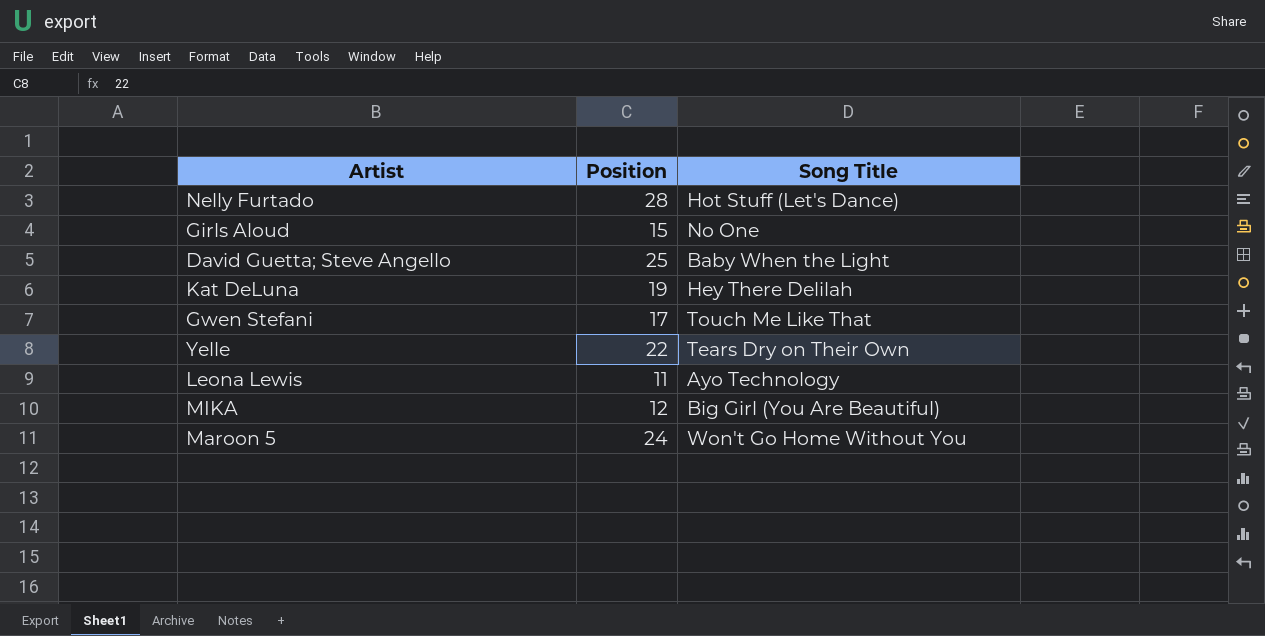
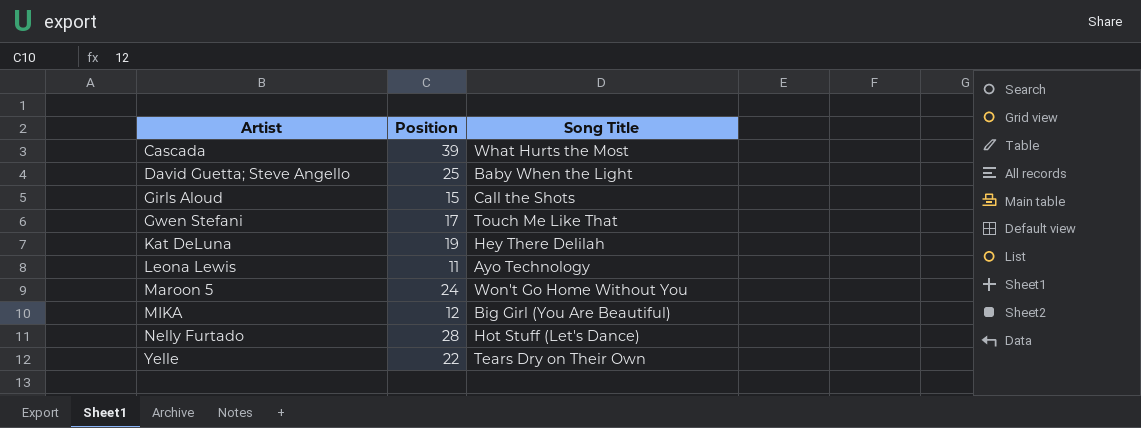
row order: none -> Artist ascending
row Cascada: none -> 39 | What Hurts the Most
Girls Aloud | Song Title: No One -> Call the Shots

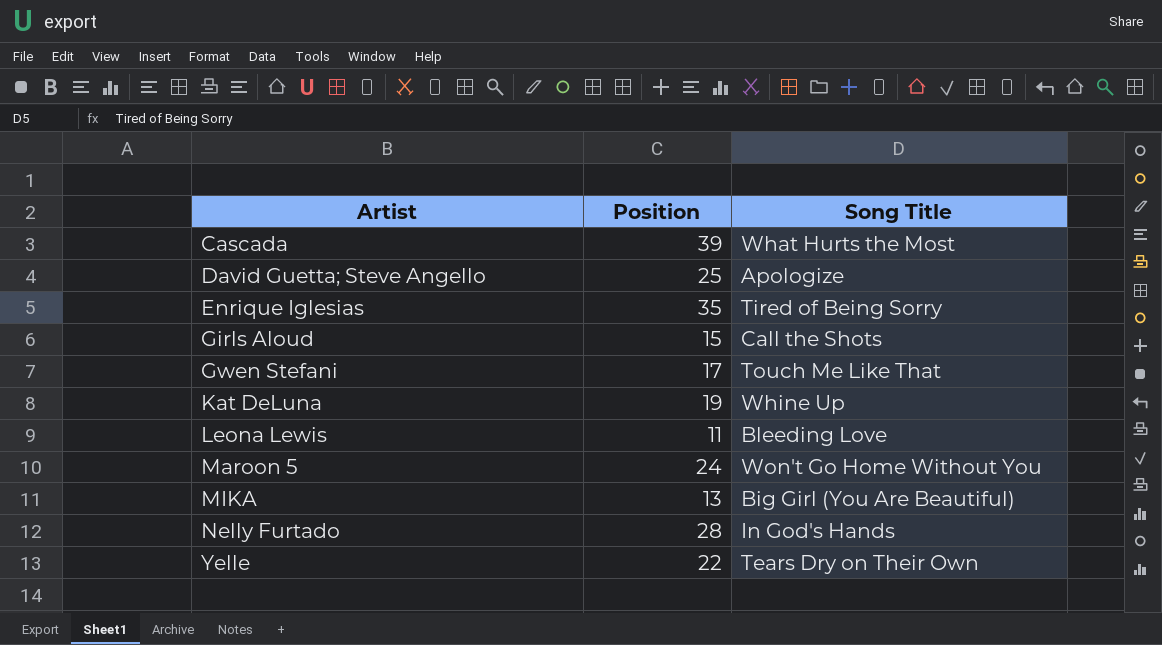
David Guetta; Steve Angello | Song Title: Baby When the Light -> Apologize
row Enrique Iglesias: none -> 35 | Tired of Being Sorry
Kat DeLuna | Song Title: Hey There Delilah -> Whine Up
Leona Lewis | Song Title: Ayo Technology -> Bleeding Love
MIKA | Position: 12 -> 13
Nelly Furtado | Song Title: Hot Stuff (Let's Dance) -> In God's Hands

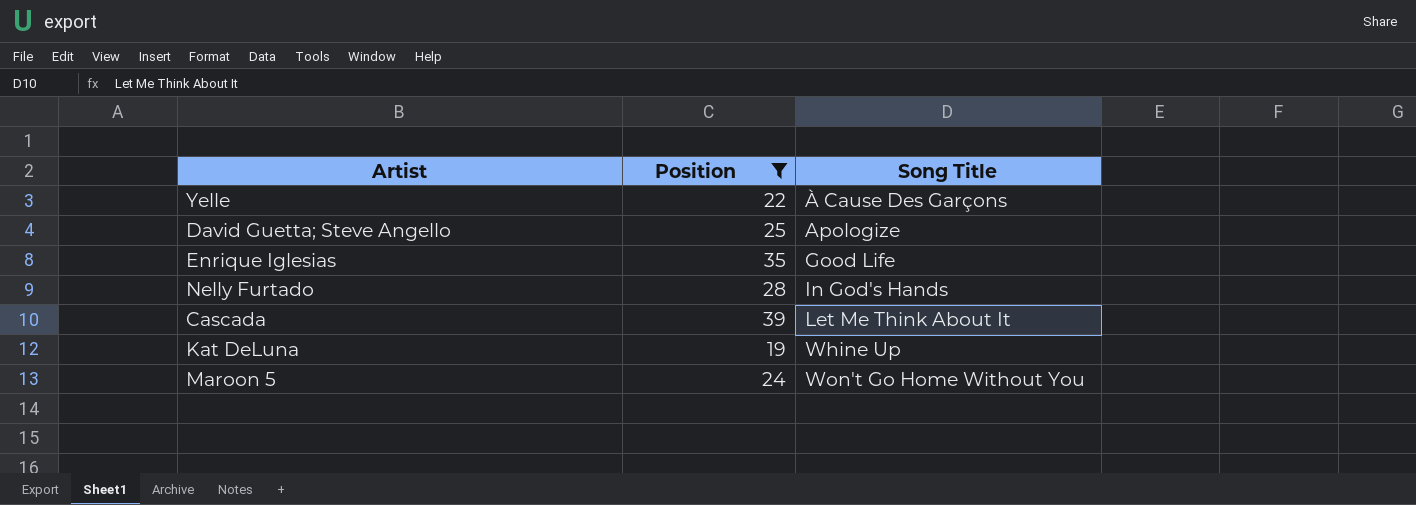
filter: none -> Position >= 19
row order: Artist ascending -> Song Title ascending
Yelle | Song Title: Tears Dry on Their Own -> À Cause Des Garçons
Enrique Iglesias | Song Title: Tired of Being Sorry -> Good Life
Cascada | Song Title: What Hurts the Most -> Let Me Think About It

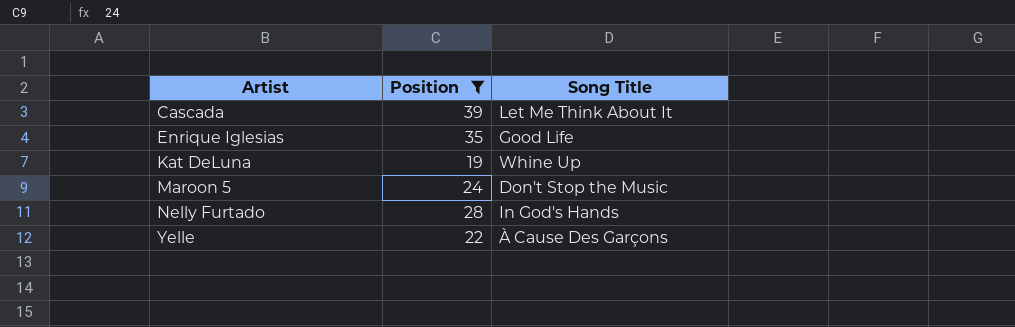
row order: Song Title ascending -> Artist ascending
row David Guetta; Steve Angello: 25 | Apologize -> none
Maroon 5 | Song Title: Won't Go Home Without You -> Don't Stop the Music

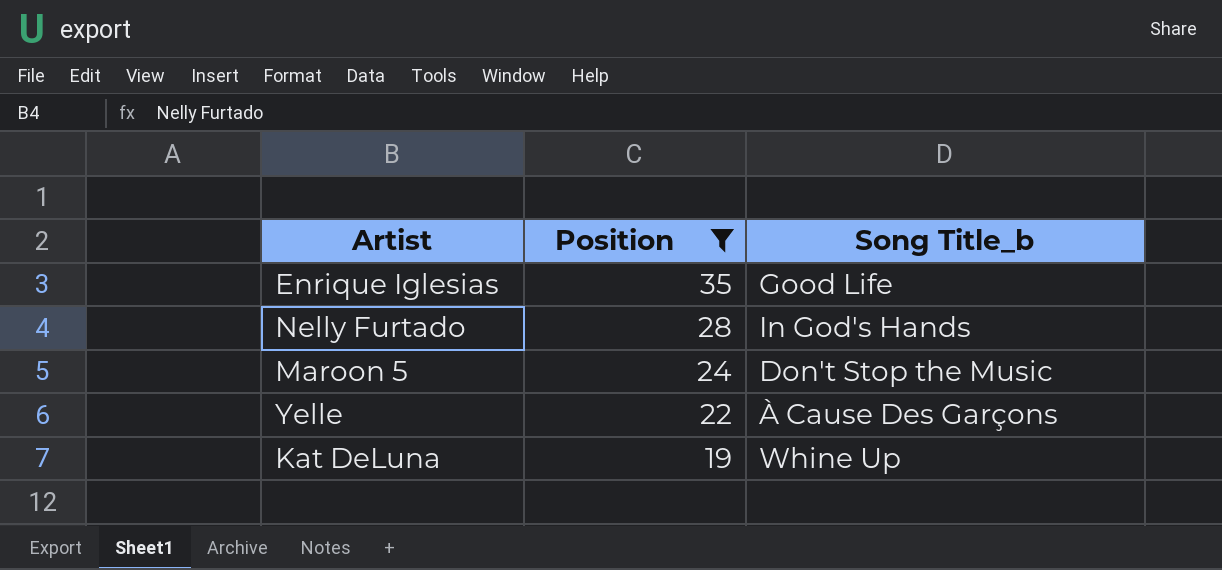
row order: Artist ascending -> Position descending
column name: Song Title -> Song Title_b
row Cascada: 39 | Let Me Think About It -> none

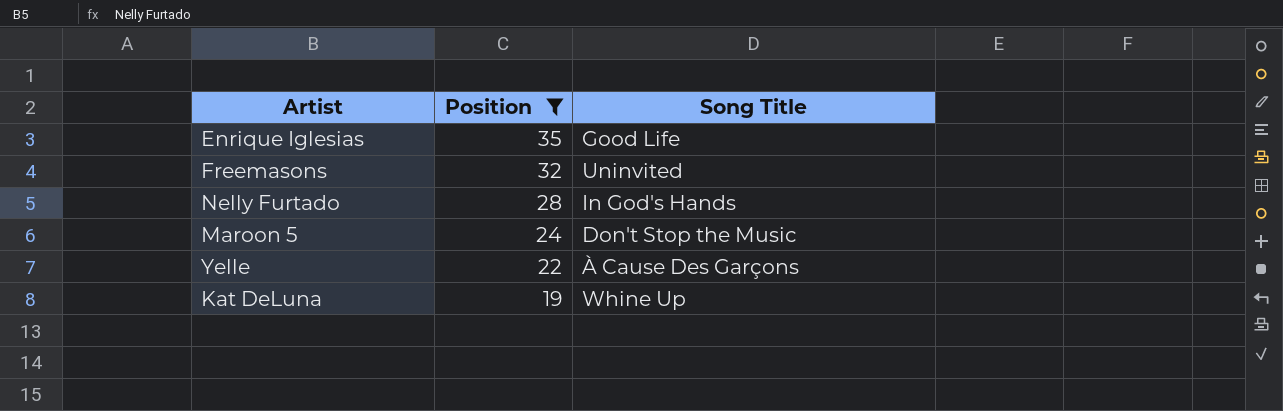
column name: Song Title_b -> Song Title
row Freemasons: none -> 32 | Uninvited

